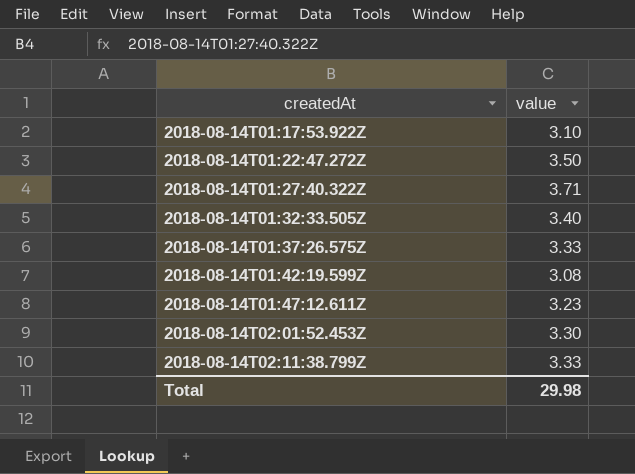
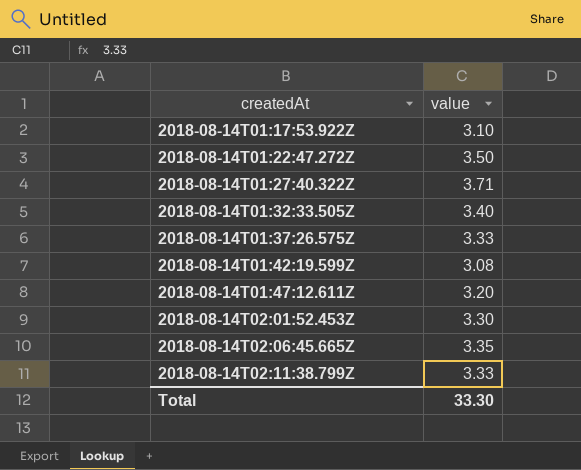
2018-08-14T01:47:12.611Z | value: 3.23 -> 3.20
row 2018-08-14T02:06:45.665Z: none -> 3.35
Total | value: 29.98 -> 33.30

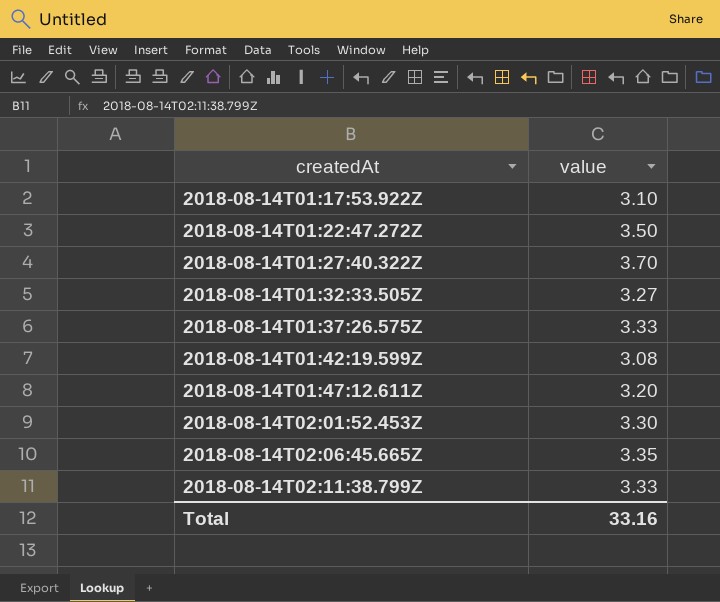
2018-08-14T01:27:40.322Z | value: 3.71 -> 3.70
2018-08-14T01:32:33.505Z | value: 3.40 -> 3.27
Total | value: 33.30 -> 33.16

